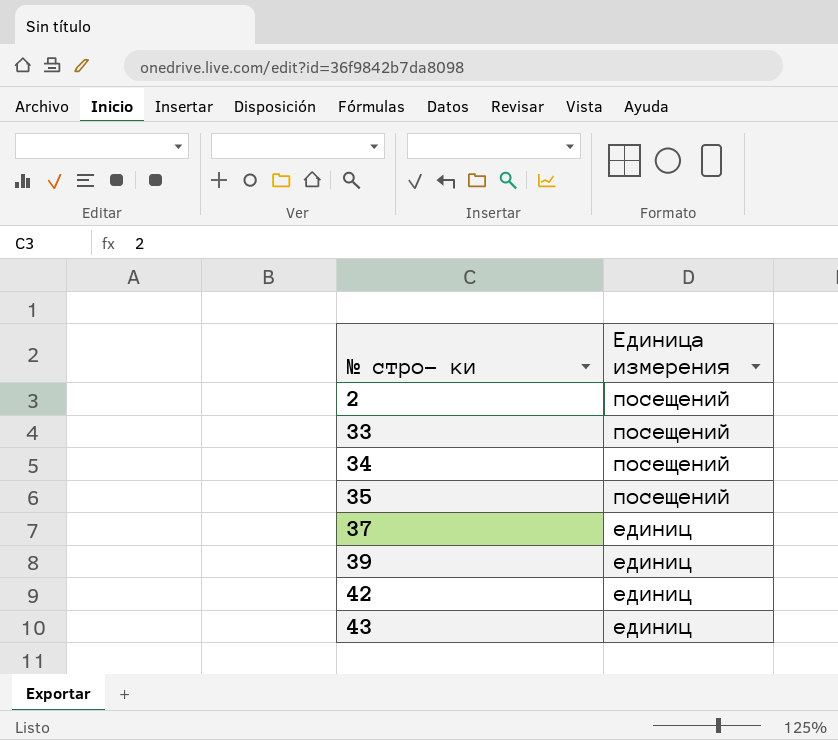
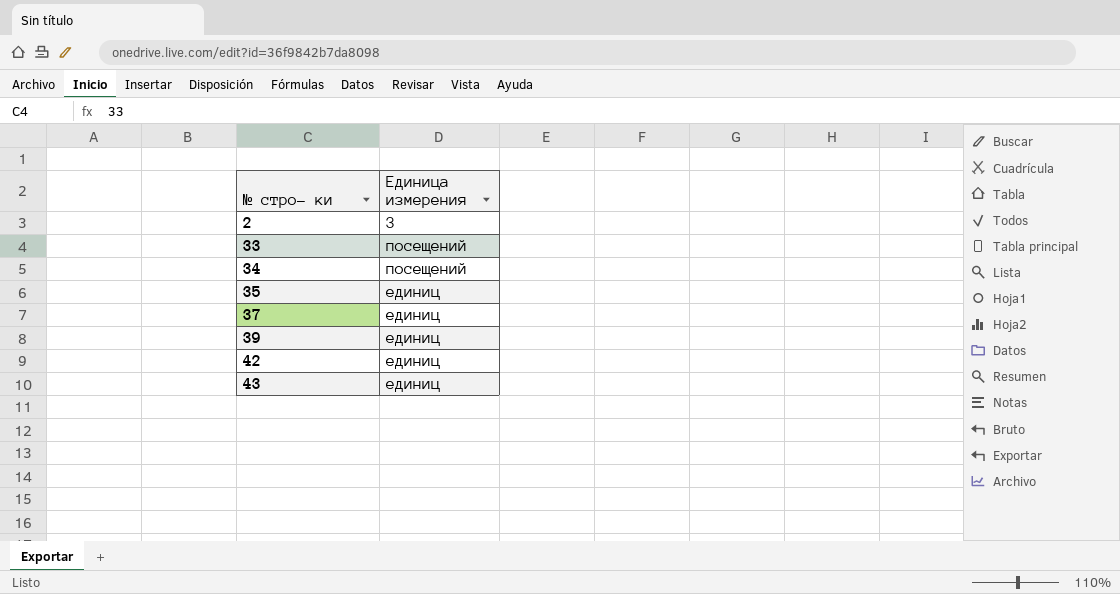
2 | Единица измерения: посещений -> 3
35 | Единица измерения: посещений -> единиц

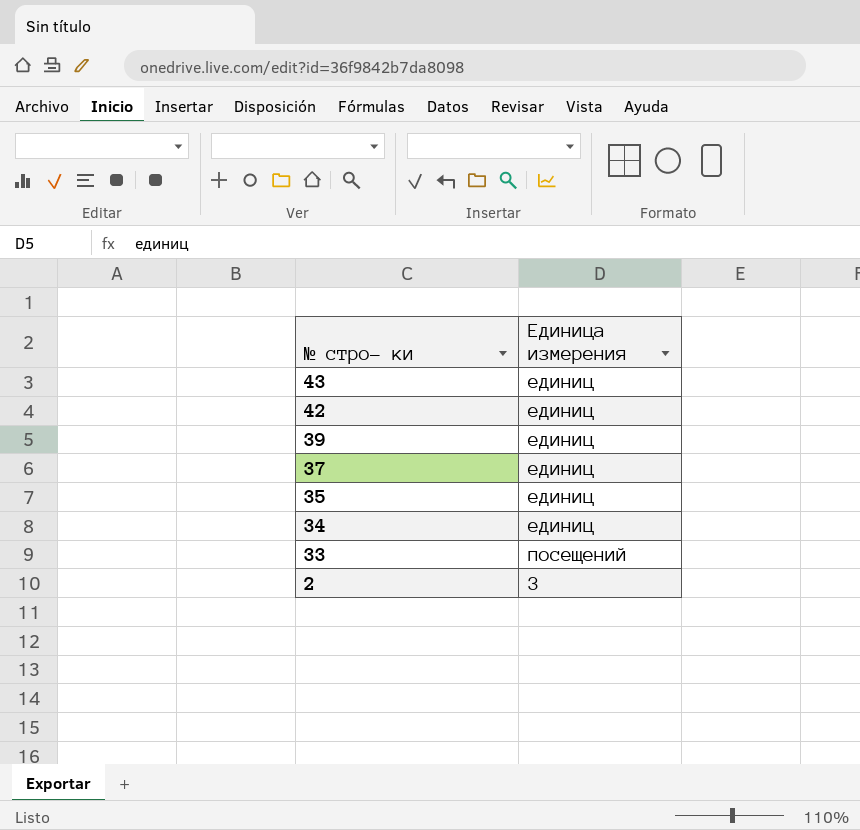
row order: № стро- ки ascending -> № стро- ки descending
34 | Единица измерения: посещений -> единиц

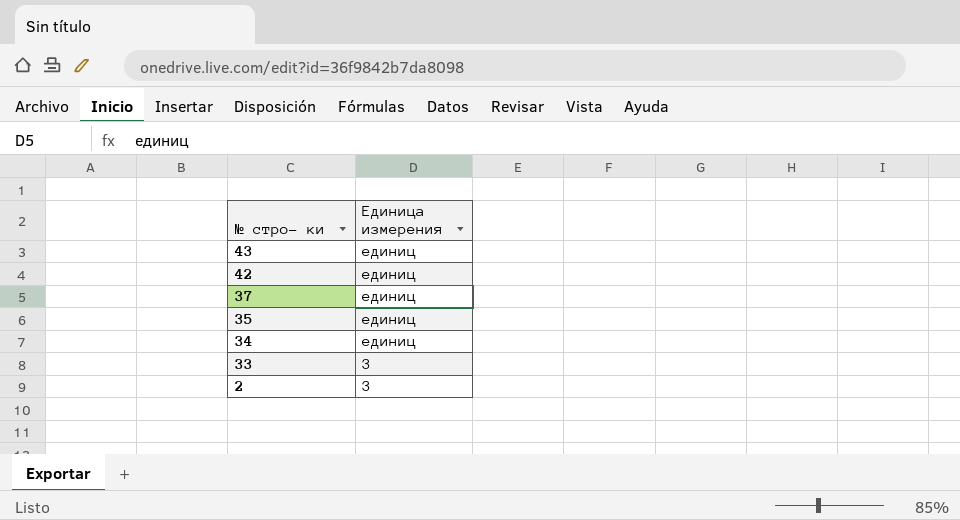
row 39: единиц -> none
33 | Единица измерения: посещений -> 3

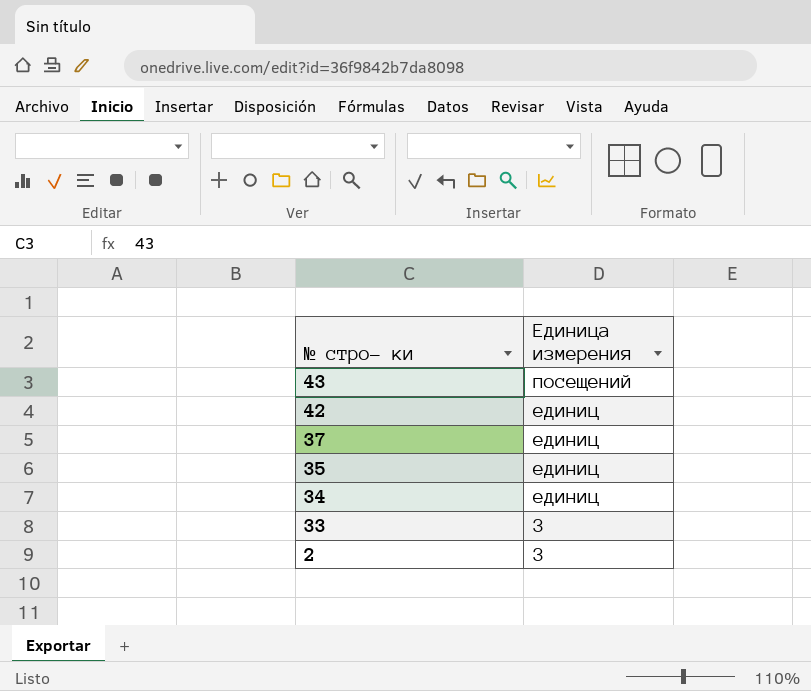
43 | Единица измерения: единиц -> посещений

